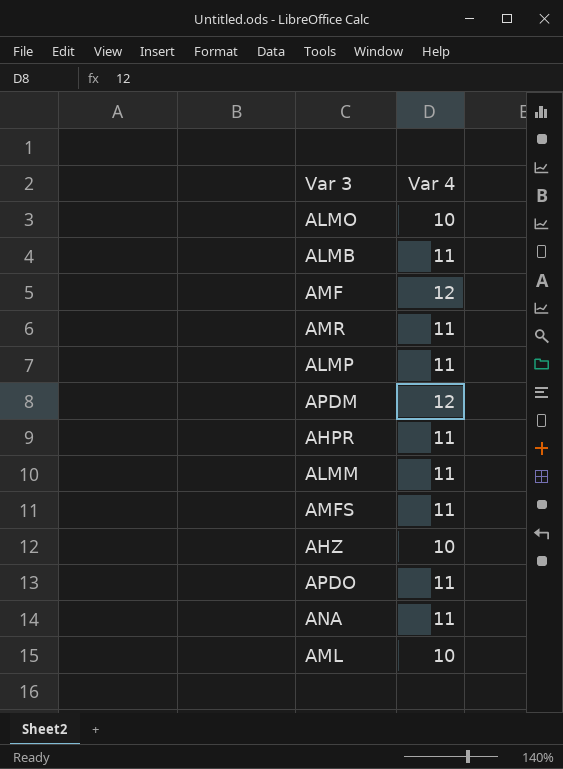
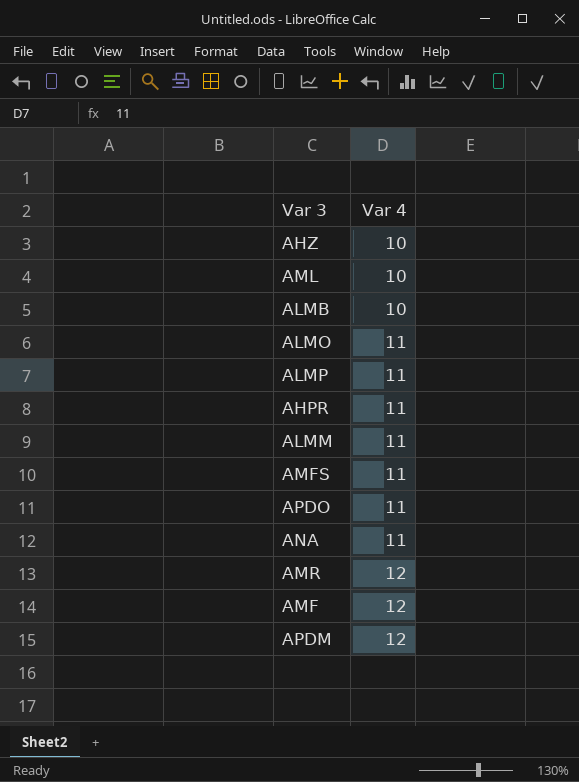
row order: none -> Var 4 ascending
ALMB | Var 4: 11 -> 10
ALMO | Var 4: 10 -> 11
AMR | Var 4: 11 -> 12

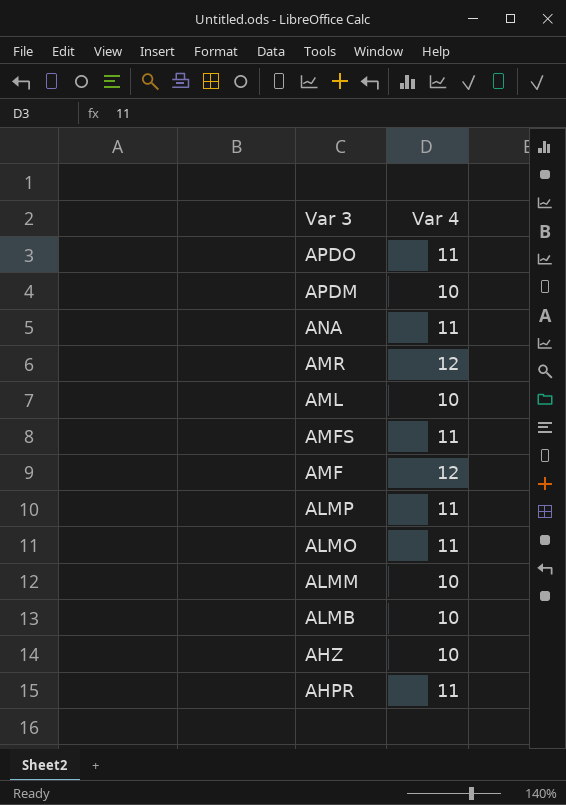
row order: Var 4 ascending -> Var 3 descending
APDM | Var 4: 12 -> 10
ALMM | Var 4: 11 -> 10

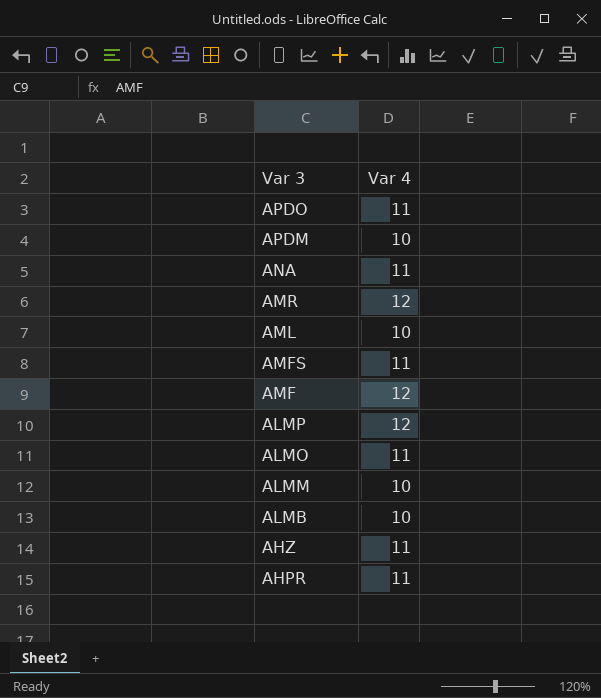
ALMP | Var 4: 11 -> 12
AHZ | Var 4: 10 -> 11

